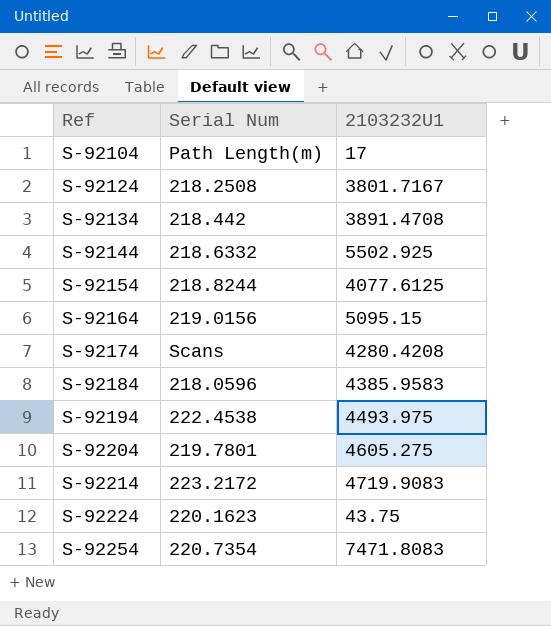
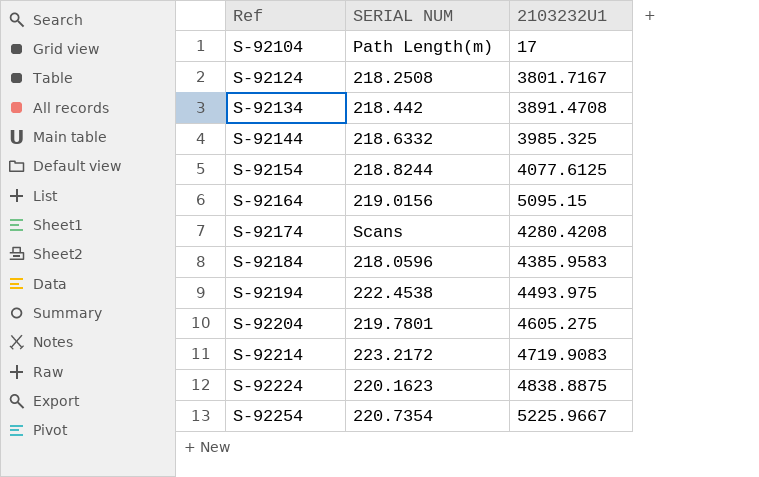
column name: Serial Num -> SERIAL NUM
S-92144 | 2103232U1: 5502.925 -> 3985.325
S-92224 | 2103232U1: 43.75 -> 4838.8875
S-92254 | 2103232U1: 7471.8083 -> 5225.9667

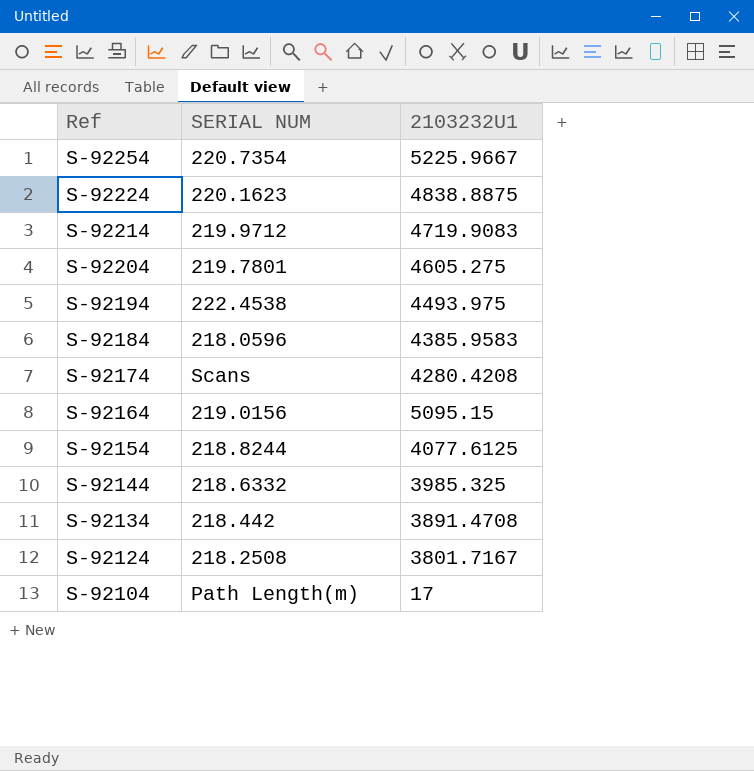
row order: Ref ascending -> Ref descending
S-92214 | SERIAL NUM: 223.2172 -> 219.9712

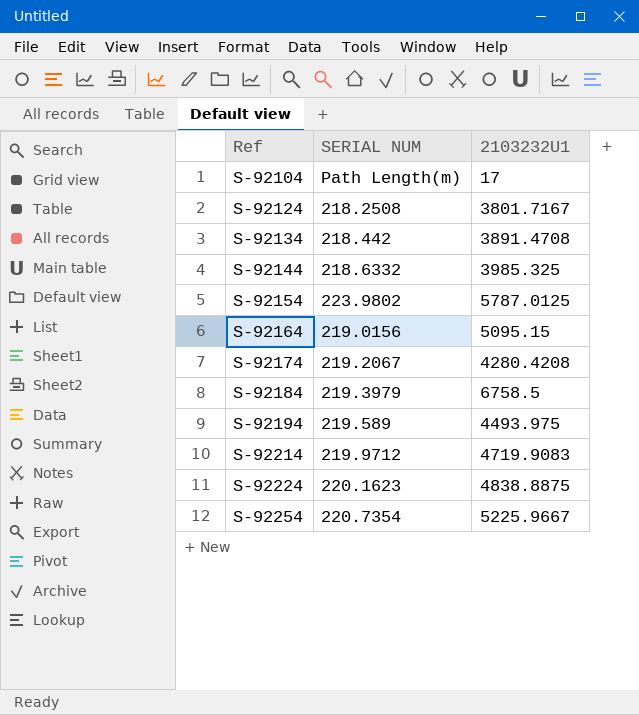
row order: Ref descending -> Ref ascending
row S-92204: 219.7801 | 4605.275 -> none
S-92154 | SERIAL NUM: 218.8244 -> 223.9802
S-92154 | 2103232U1: 4077.6125 -> 5787.0125
S-92174 | SERIAL NUM: Scans -> 219.2067
S-92184 | SERIAL NUM: 218.0596 -> 219.3979
S-92184 | 2103232U1: 4385.9583 -> 6758.5
S-92194 | SERIAL NUM: 222.4538 -> 219.589

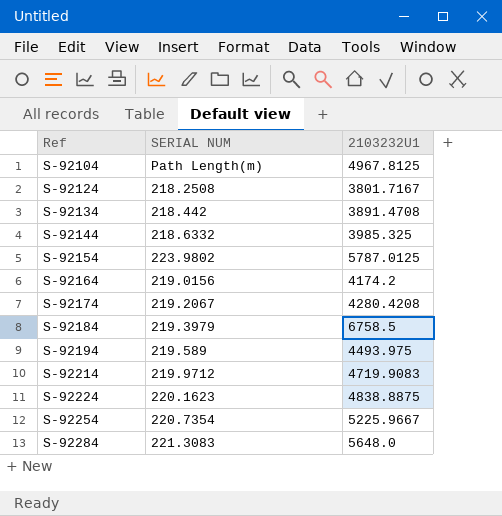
S-92104 | 2103232U1: 17 -> 4967.8125
S-92164 | 2103232U1: 5095.15 -> 4174.2
row S-92284: none -> 221.3083 | 5648.0

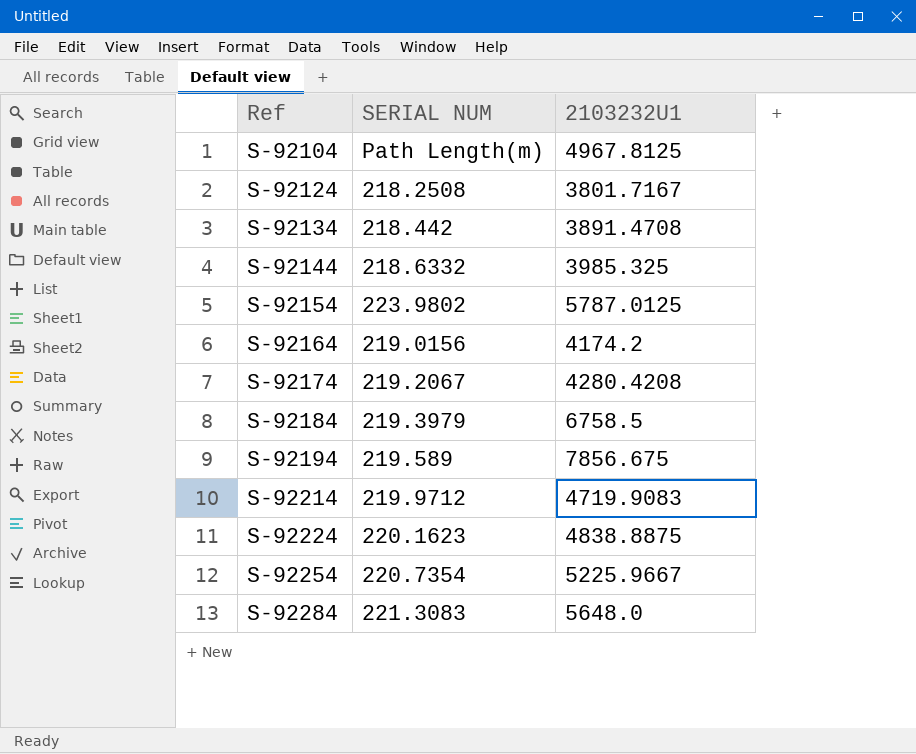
S-92194 | 2103232U1: 4493.975 -> 7856.675

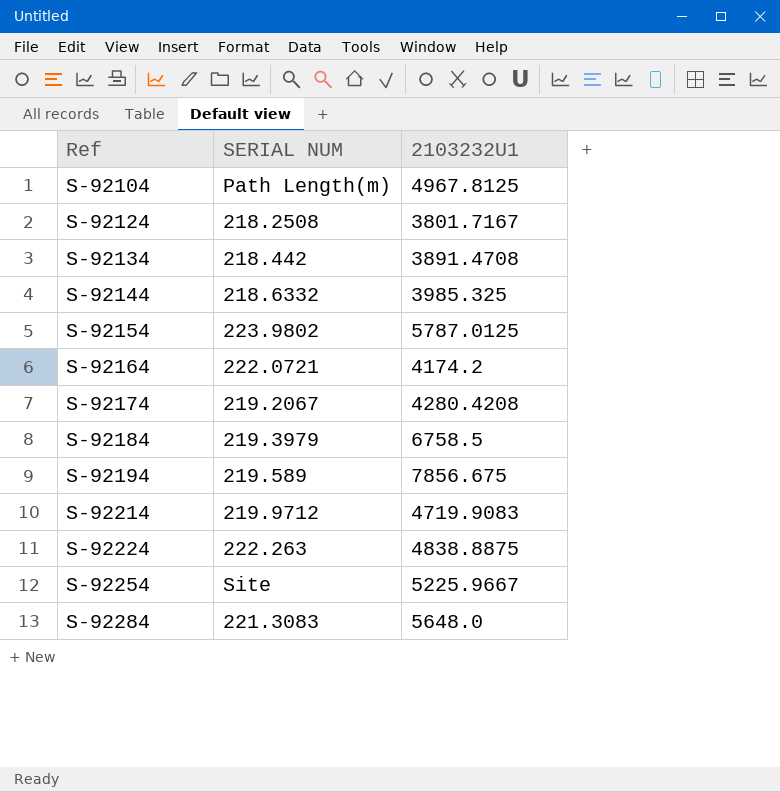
S-92164 | SERIAL NUM: 219.0156 -> 222.0721
S-92224 | SERIAL NUM: 220.1623 -> 222.263
S-92254 | SERIAL NUM: 220.7354 -> Site

